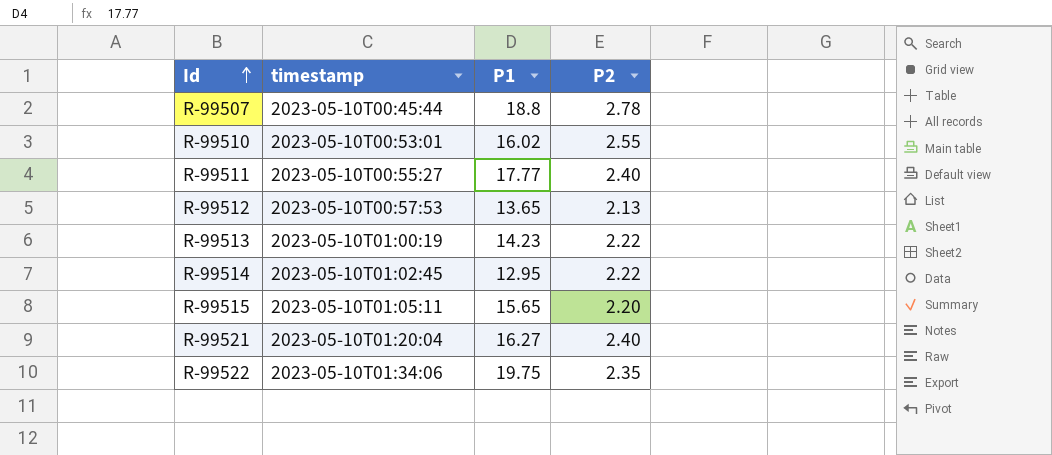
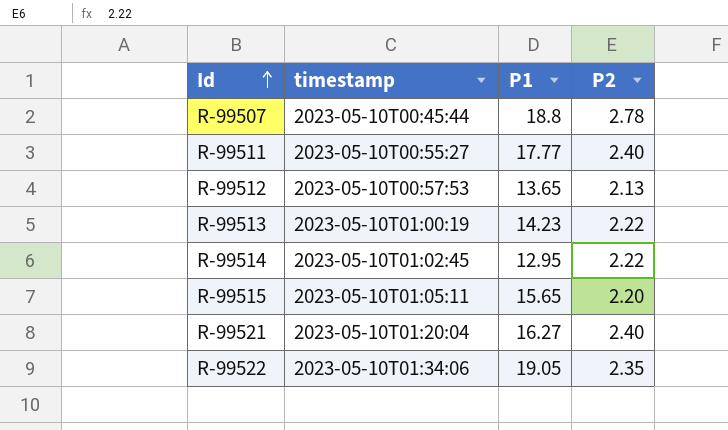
row R-99510: 2023-05-10T00:53:01 | 16.02 | 2.55 -> none
R-99522 | P1: 19.75 -> 19.05

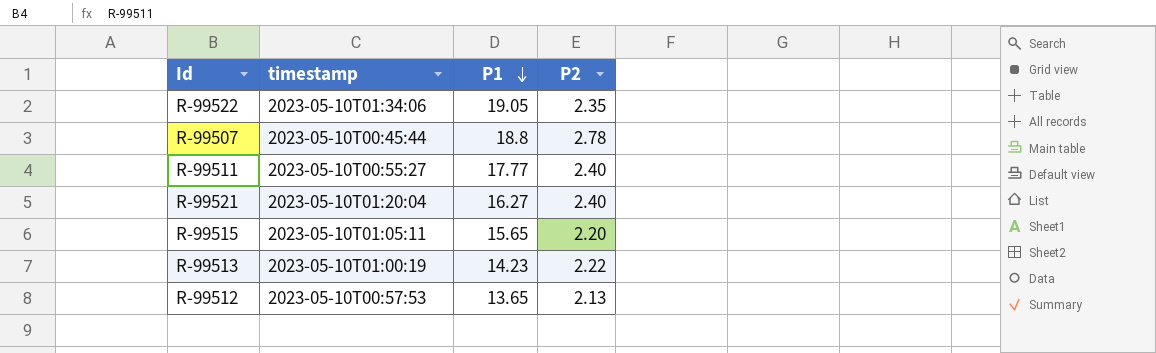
row order: Id ascending -> P1 descending
row R-99514: 2023-05-10T01:02:45 | 12.95 | 2.22 -> none

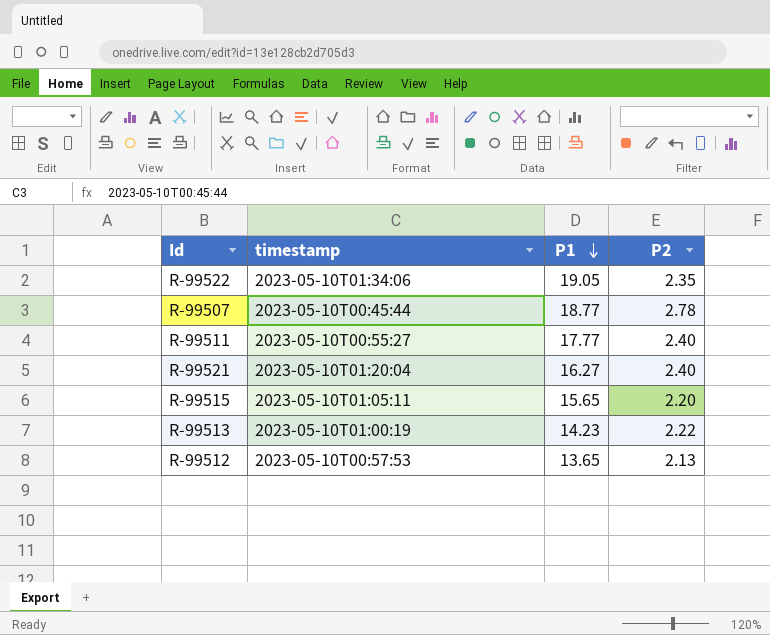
R-99507 | P1: 18.8 -> 18.77

